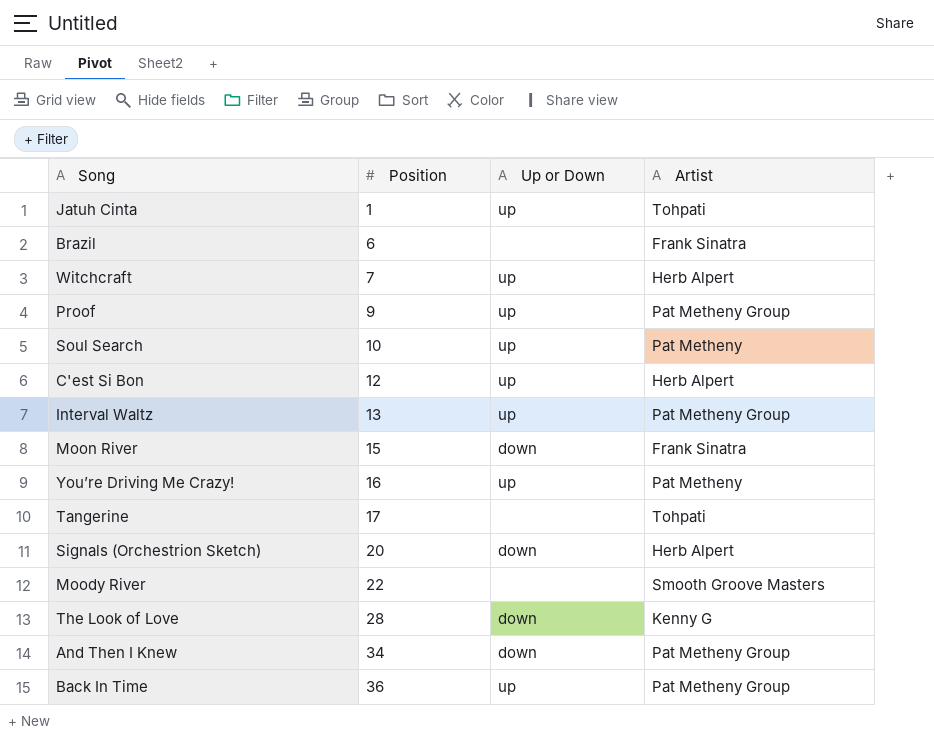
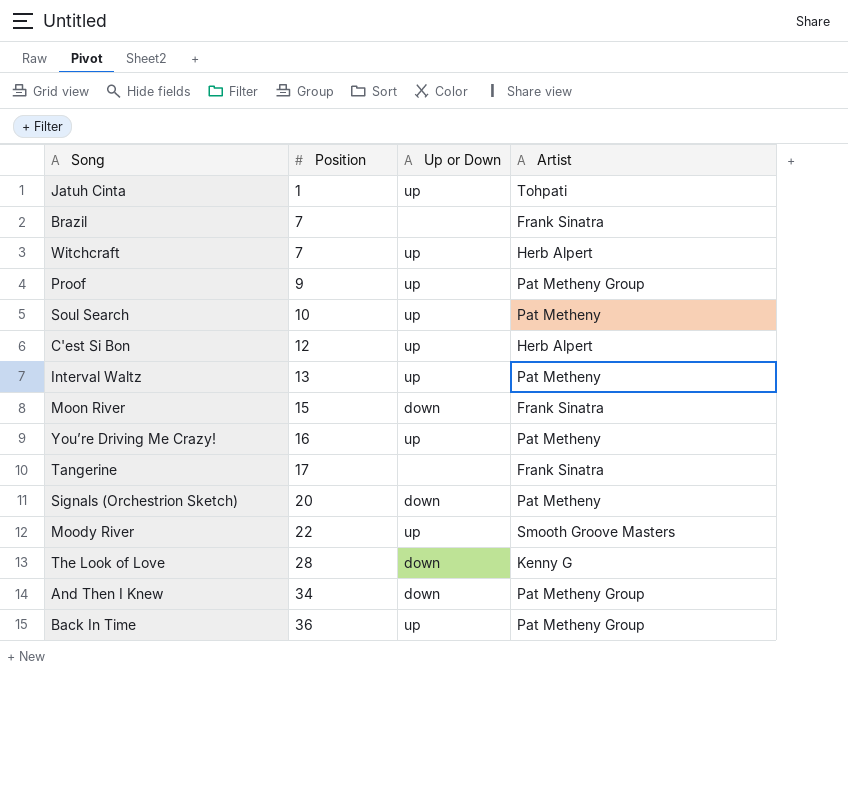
Brazil | Position: 6 -> 7
Interval Waltz | Artist: Pat Metheny Group -> Pat Metheny
Tangerine | Artist: Tohpati -> Frank Sinatra
Signals (Orchestrion Sketch) | Artist: Herb Alpert -> Pat Metheny
Moody River | Up or Down: none -> up

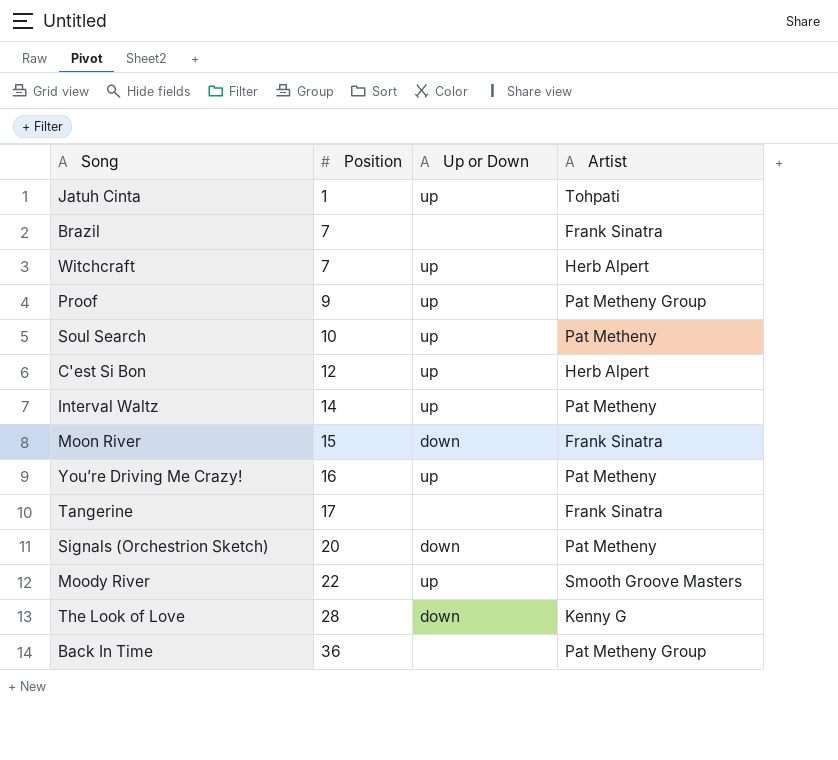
row And Then I Knew: 34 | down | Pat Metheny Group -> none
Interval Waltz | Position: 13 -> 14
Back In Time | Up or Down: up -> none

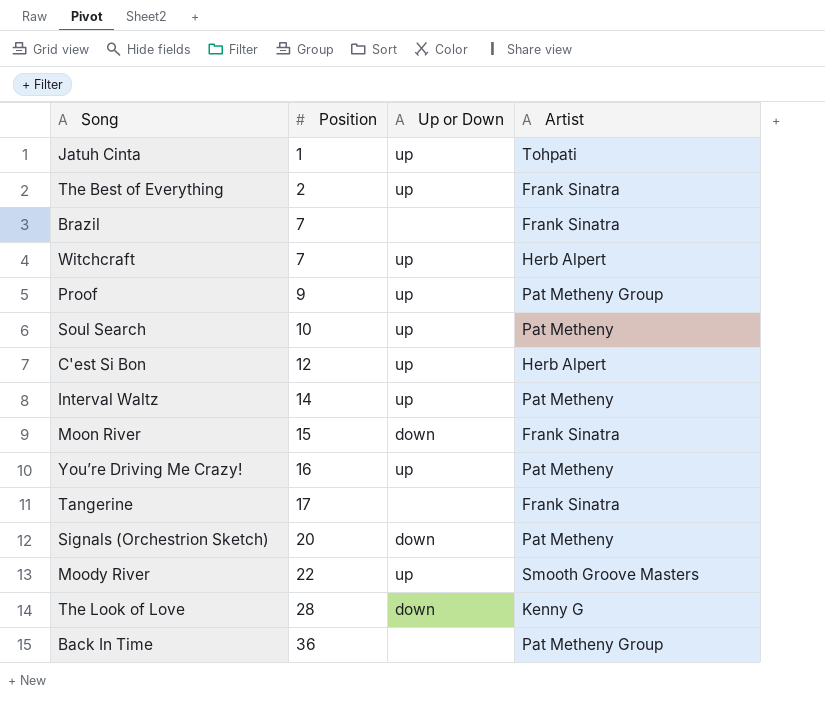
row The Best of Everything: none -> 2 | up | Frank Sinatra

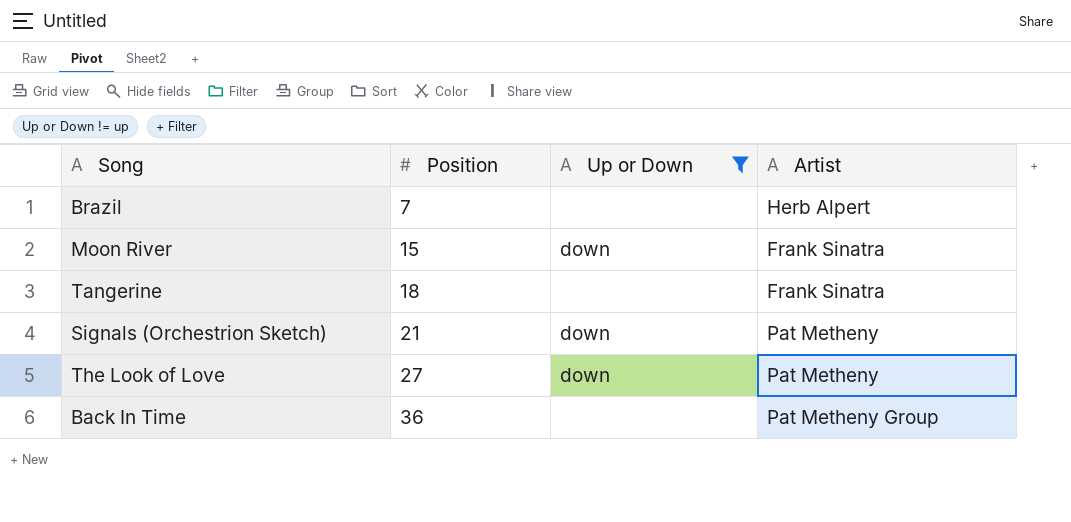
filter: none -> Up or Down != up
Brazil | Artist: Frank Sinatra -> Herb Alpert
Tangerine | Position: 17 -> 18
Signals (Orchestrion Sketch) | Position: 20 -> 21
The Look of Love | Position: 28 -> 27
The Look of Love | Artist: Kenny G -> Pat Metheny

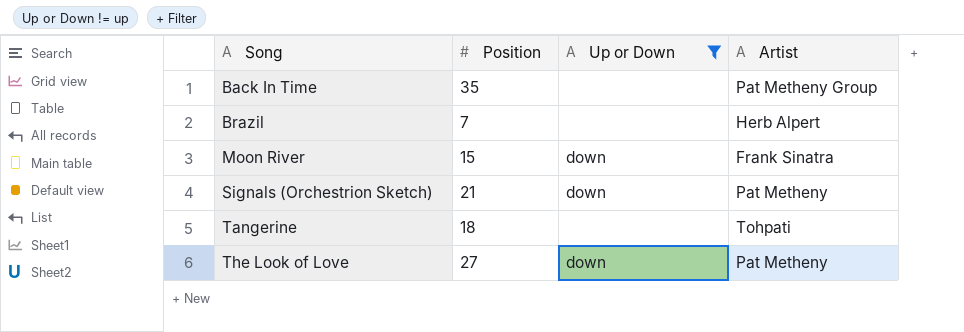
row order: Position ascending -> Song ascending
Back In Time | Position: 36 -> 35
Tangerine | Artist: Frank Sinatra -> Tohpati

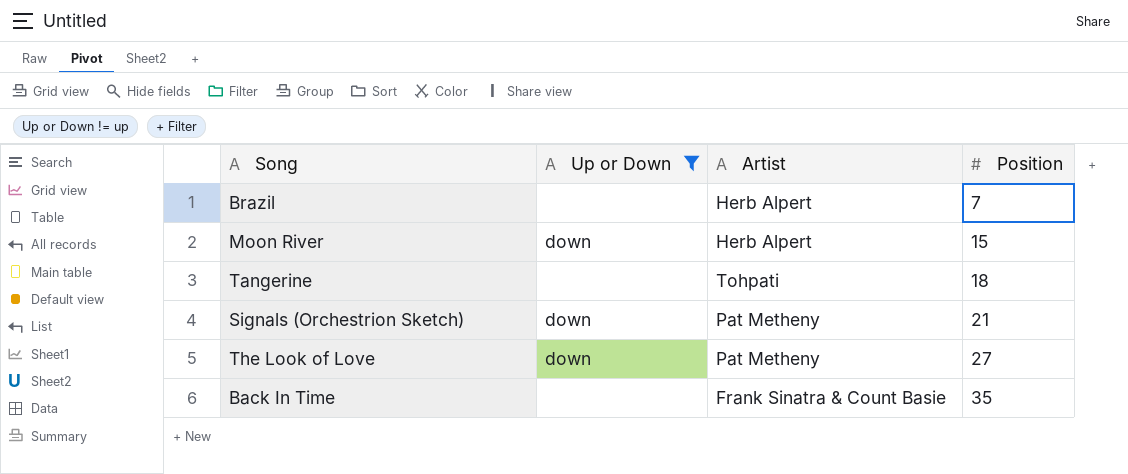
row order: Song ascending -> Position ascending
column Position | position: 2 -> 4
Moon River | Artist: Frank Sinatra -> Herb Alpert
Back In Time | Artist: Pat Metheny Group -> Frank Sinatra & Count Basie

